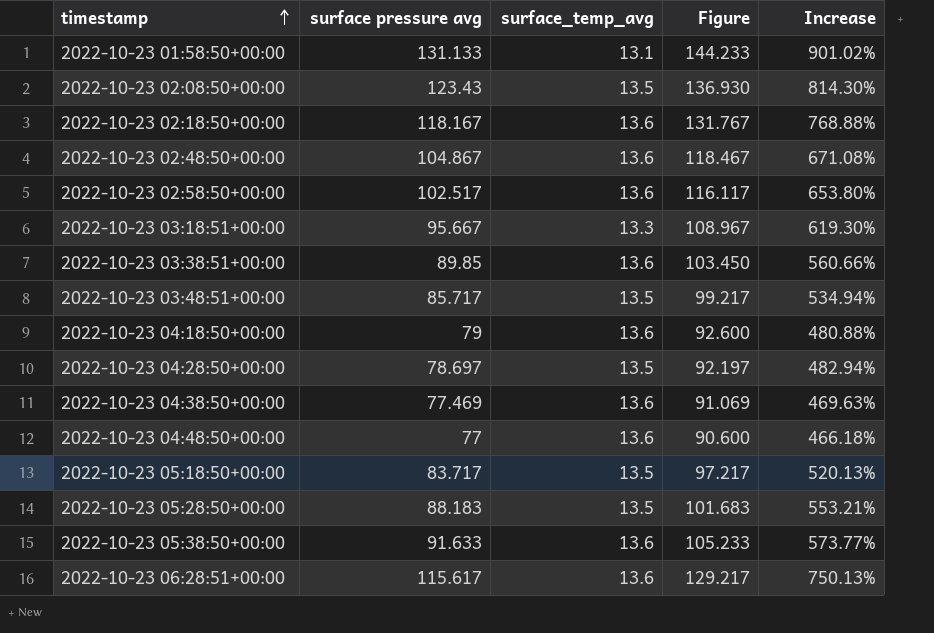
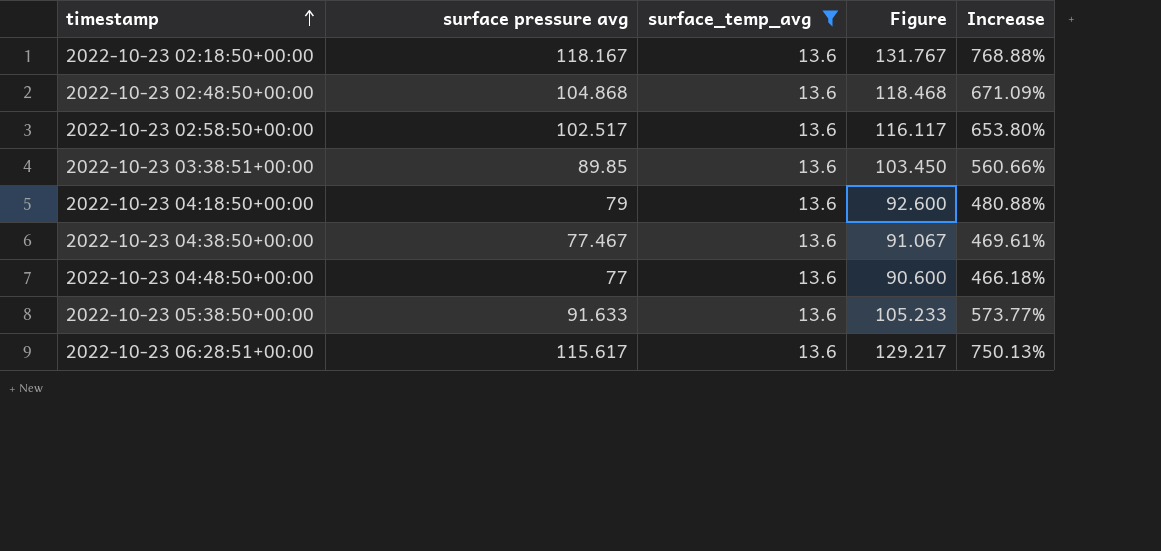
filter: none -> surface_temp_avg = 13.6
2022-10-23 02:48:50+00:00 | surface pressure avg: 104.867 -> 104.868
2022-10-23 02:48:50+00:00 | Figure: 118.467 -> 118.468
2022-10-23 02:48:50+00:00 | Increase: 671.08% -> 671.09%
2022-10-23 04:38:50+00:00 | surface pressure avg: 77.469 -> 77.467
2022-10-23 04:38:50+00:00 | Figure: 91.069 -> 91.067
2022-10-23 04:38:50+00:00 | Increase: 469.63% -> 469.61%

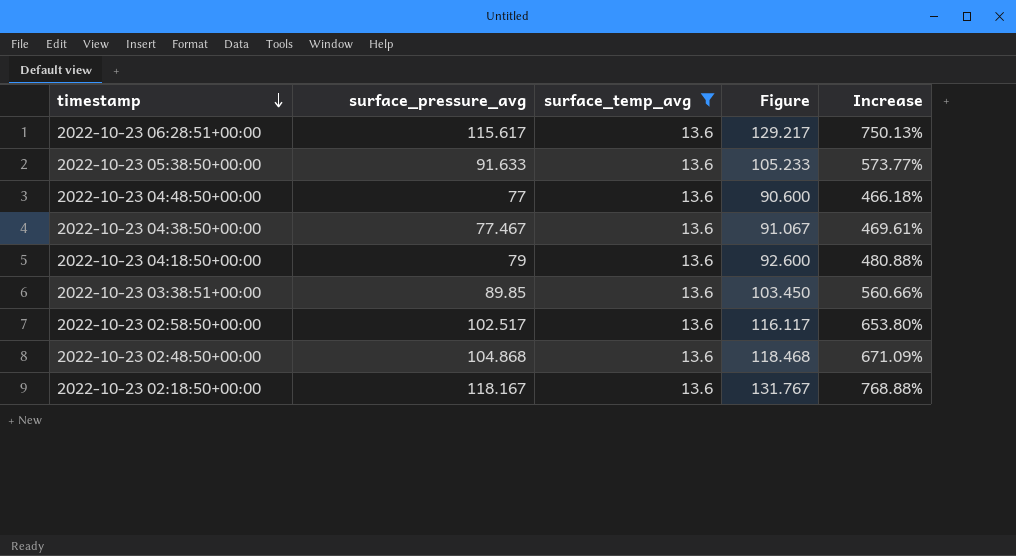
row order: timestamp ascending -> timestamp descending
column name: surface pressure avg -> surface_pressure_avg

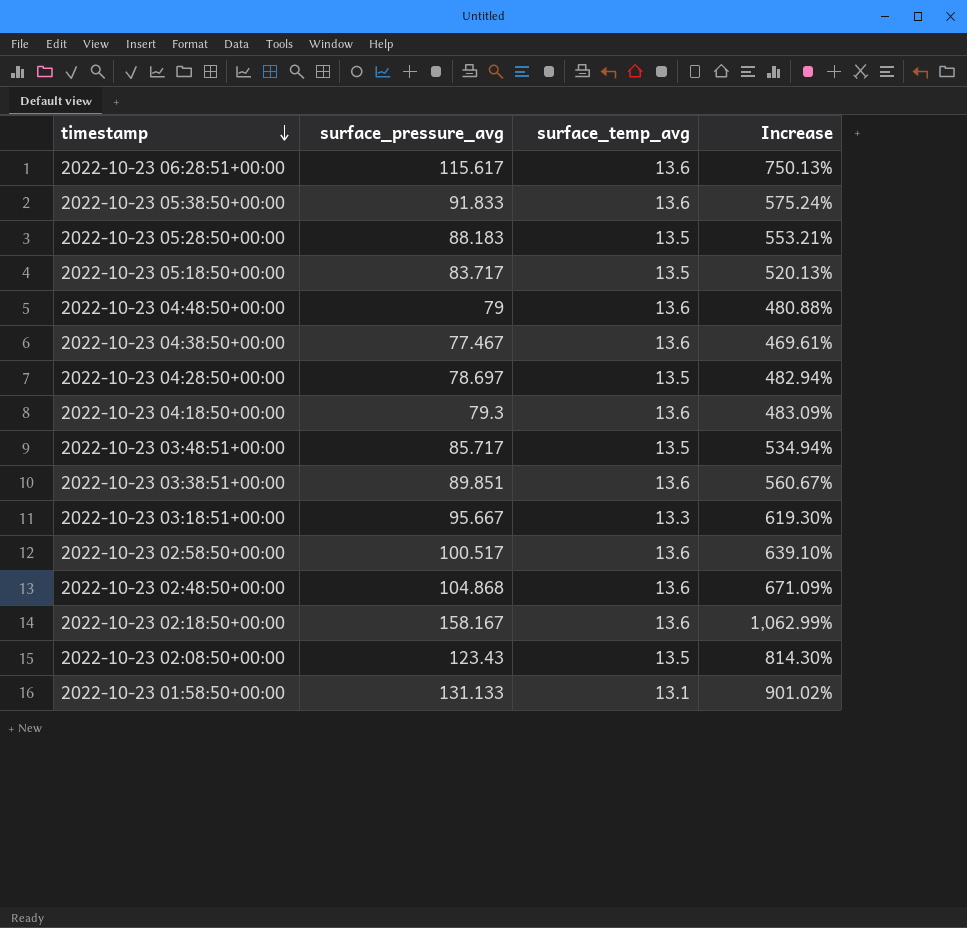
filter: surface_temp_avg = 13.6 -> none
column Figure | formula: [surface_pressure_avg] + [surface_temp_avg] -> none
2022-10-23 05:38:50+00:00 | surface_pressure_avg: 91.633 -> 91.833
2022-10-23 05:38:50+00:00 | Increase: 573.77% -> 575.24%
2022-10-23 04:48:50+00:00 | surface_pressure_avg: 77 -> 79
2022-10-23 04:48:50+00:00 | Increase: 466.18% -> 480.88%
2022-10-23 04:18:50+00:00 | surface_pressure_avg: 79 -> 79.3
2022-10-23 04:18:50+00:00 | Increase: 480.88% -> 483.09%
2022-10-23 03:38:51+00:00 | surface_pressure_avg: 89.85 -> 89.851
2022-10-23 03:38:51+00:00 | Increase: 560.66% -> 560.67%
2022-10-23 02:58:50+00:00 | surface_pressure_avg: 102.517 -> 100.517
2022-10-23 02:58:50+00:00 | Increase: 653.80% -> 639.10%
2022-10-23 02:18:50+00:00 | surface_pressure_avg: 118.167 -> 158.167
2022-10-23 02:18:50+00:00 | Increase: 768.88% -> 1,062.99%

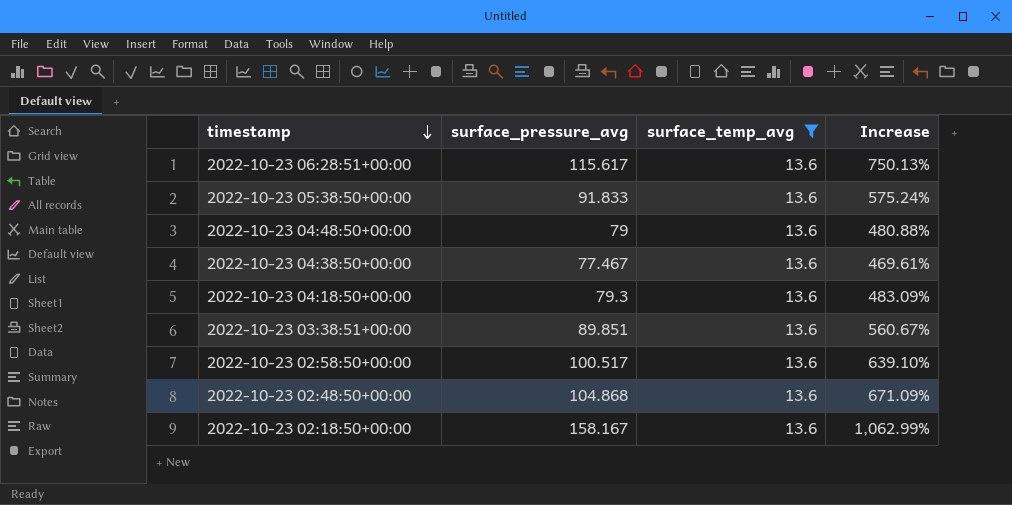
filter: none -> surface_temp_avg = 13.6

